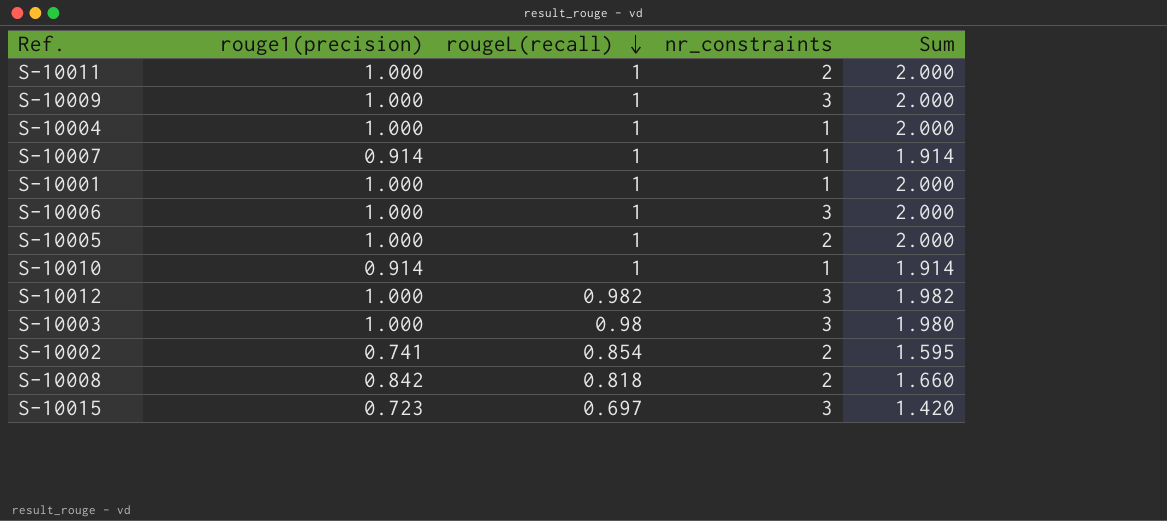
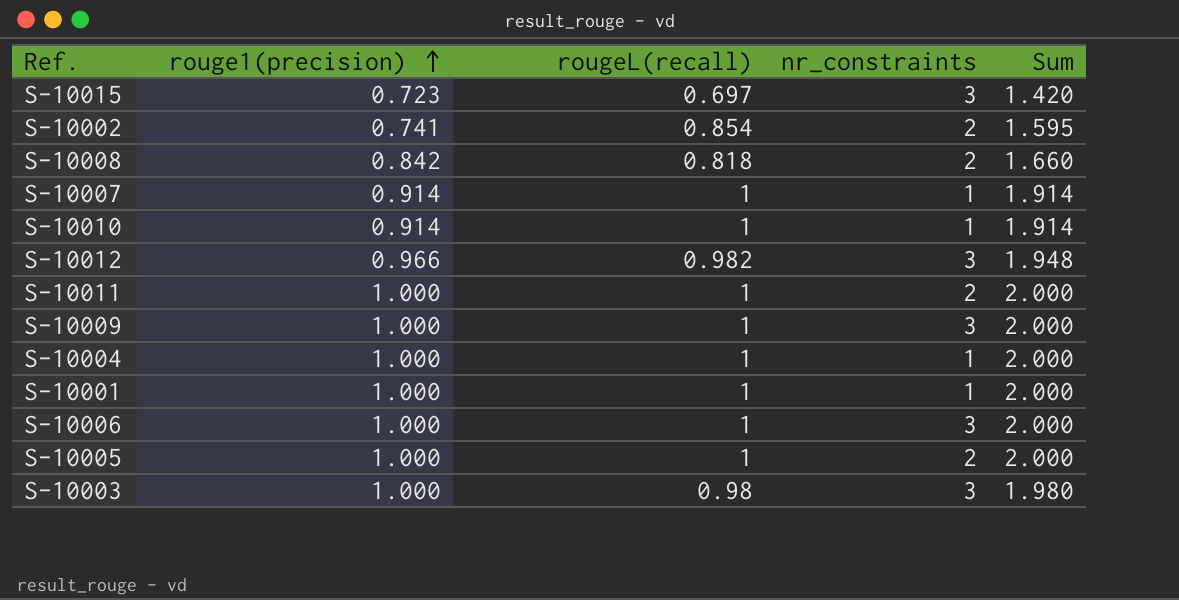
row order: rougeL(recall) descending -> rouge1(precision) ascending
S-10012 | rouge1(precision): 1.000 -> 0.966
S-10012 | Sum: 1.982 -> 1.948

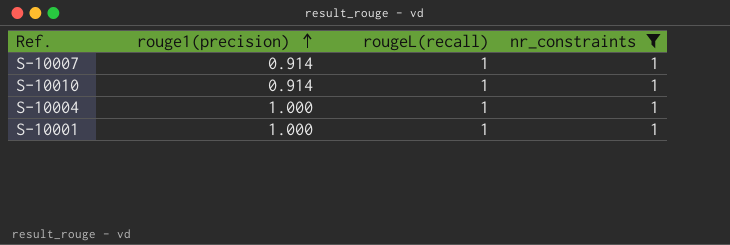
filter: none -> nr_constraints = 1
column Sum | formula: [rouge1(precision)] + [rougeL(recall)] -> none

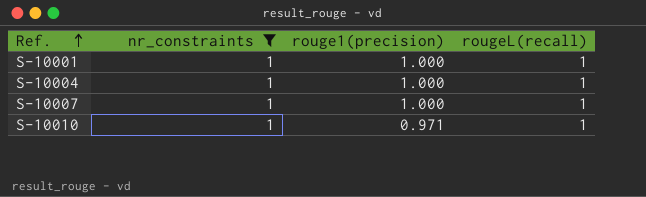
row order: rouge1(precision) ascending -> Ref. ascending
column nr_constraints | position: 4 -> 2
S-10007 | rouge1(precision): 0.914 -> 1.000
S-10010 | rouge1(precision): 0.914 -> 0.971

